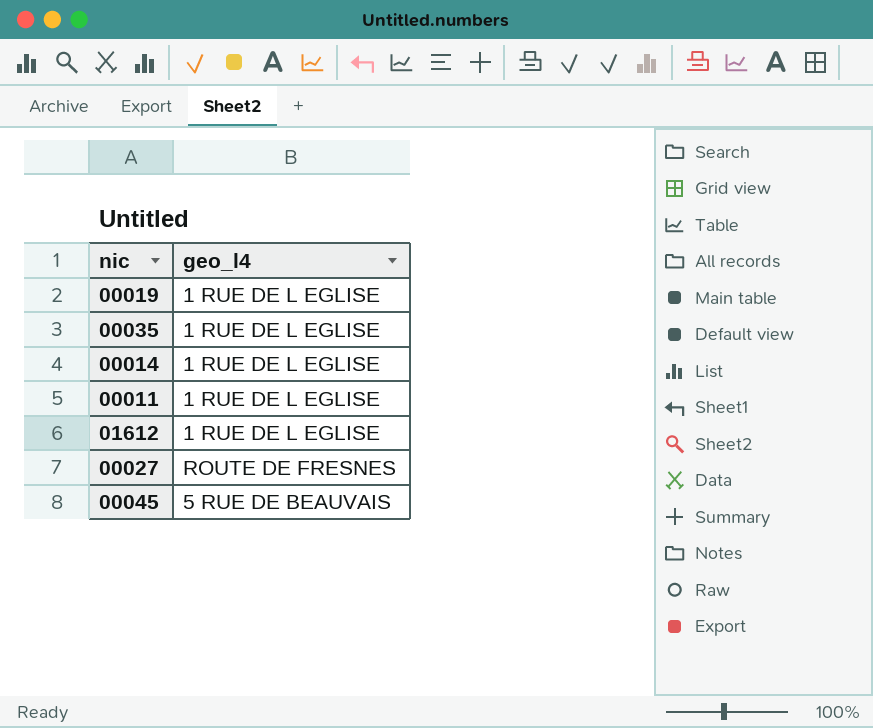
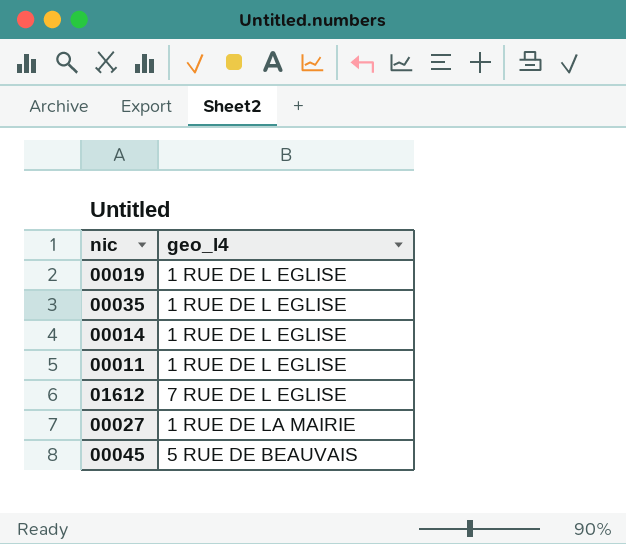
01612 | geo_l4: 1 RUE DE L EGLISE -> 7 RUE DE L EGLISE
00027 | geo_l4: ROUTE DE FRESNES -> 1 RUE DE LA MAIRIE

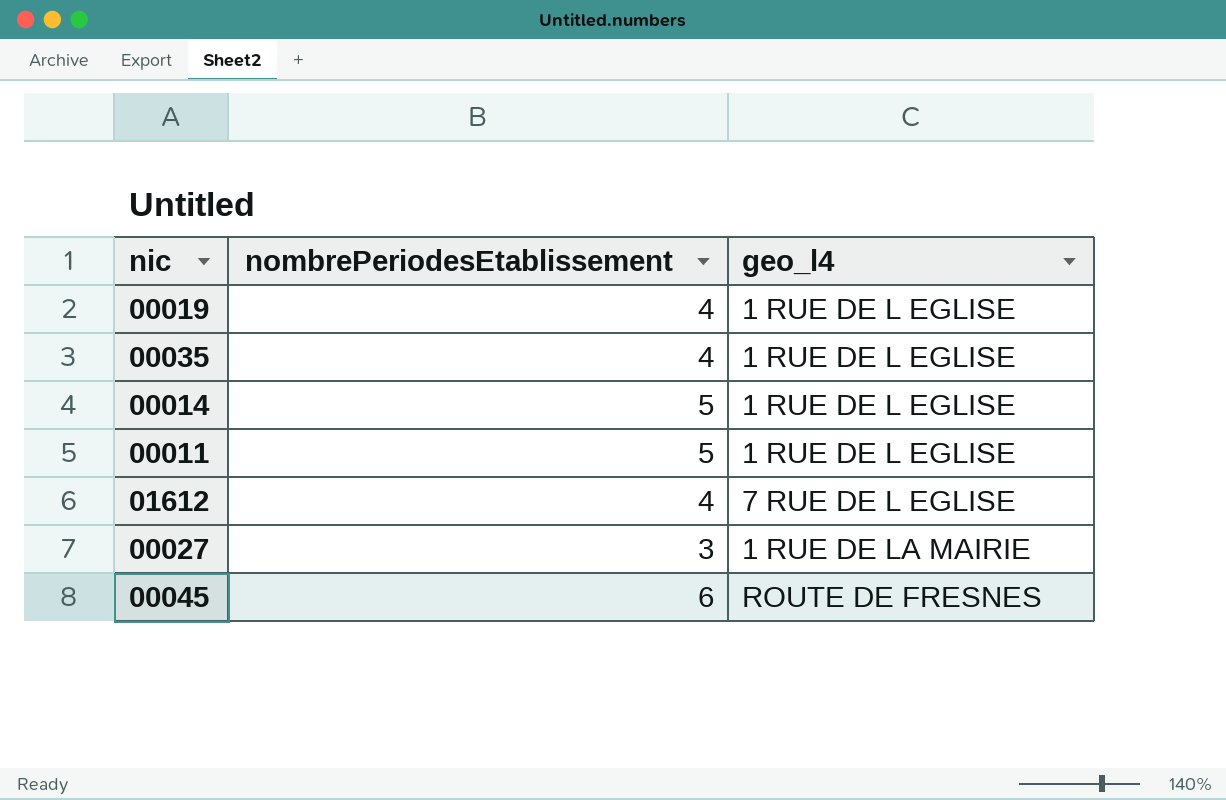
column nombrePeriodesEtablissement | position: none -> 2
00045 | geo_l4: 5 RUE DE BEAUVAIS -> ROUTE DE FRESNES

